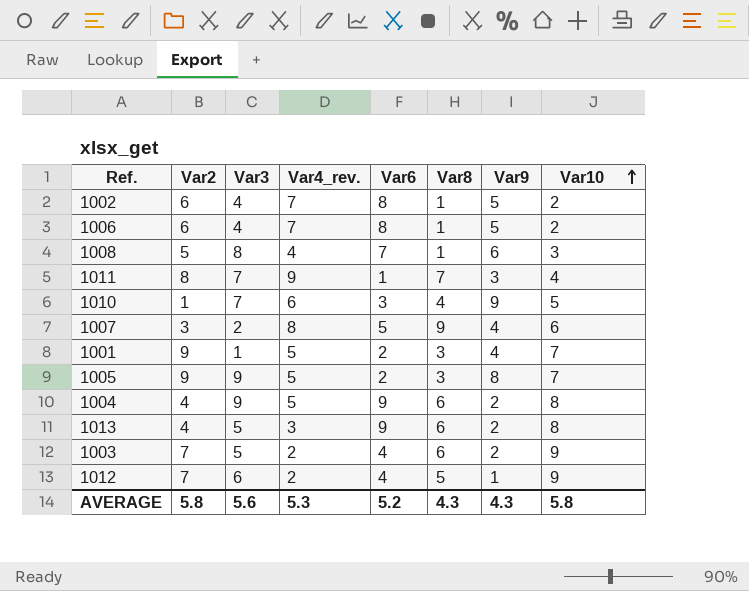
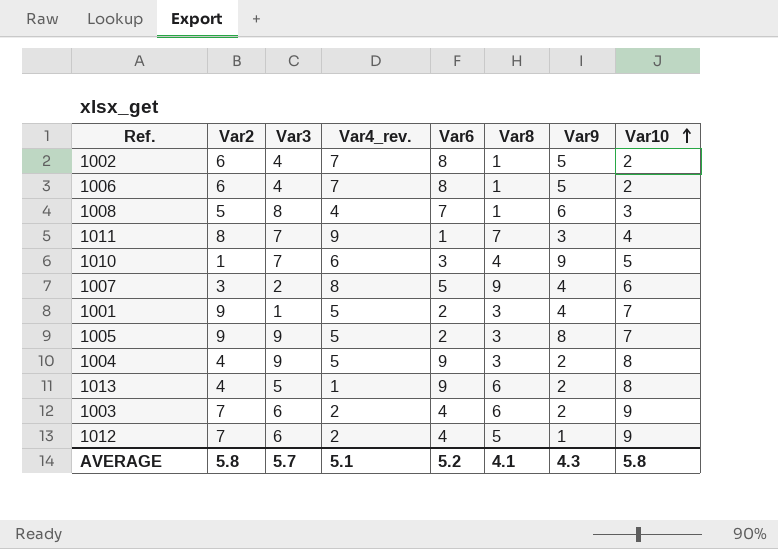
1004 | Var8: 6 -> 3
1013 | Var4_rev.: 3 -> 1
1003 | Var3: 5 -> 6
AVERAGE | Var3: 5.6 -> 5.7
AVERAGE | Var4_rev.: 5.3 -> 5.1
AVERAGE | Var8: 4.3 -> 4.1

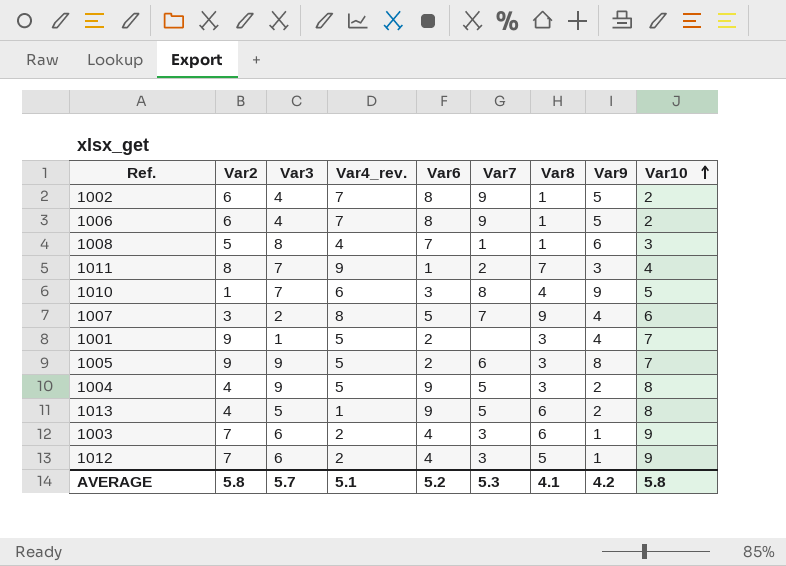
column Var7 | position: none -> 6
1003 | Var9: 2 -> 1
AVERAGE | Var9: 4.3 -> 4.2

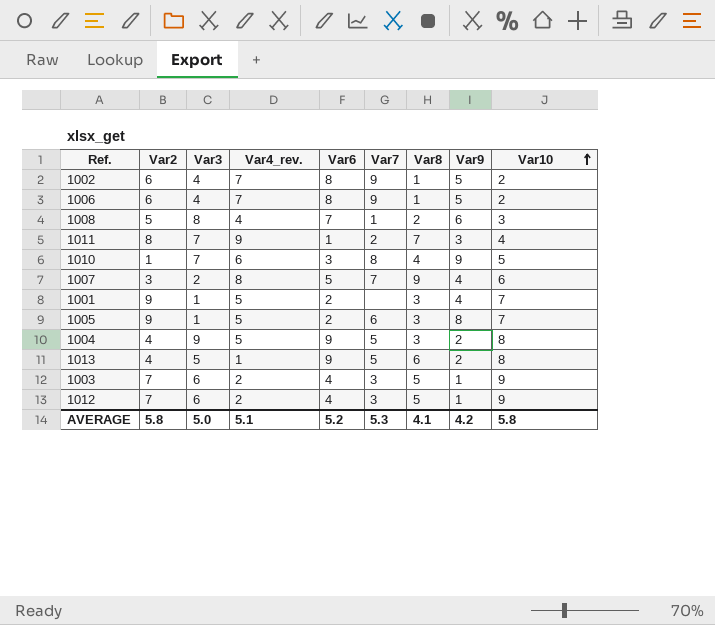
1008 | Var8: 1 -> 2
1005 | Var3: 9 -> 1
1003 | Var8: 6 -> 5
AVERAGE | Var3: 5.7 -> 5.0

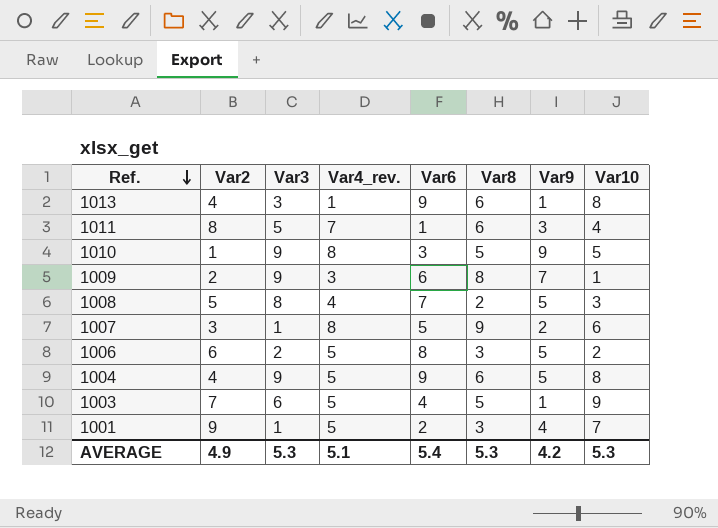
row order: Var10 ascending -> Ref. descending
column Var7 | position: 6 -> none
row 1002: 6 | 4 | 7 | 8 | 9 | 1 | 5 | 2 -> none
row 1005: 9 | 1 | 5 | 2 | 6 | 3 | 8 | 7 -> none
row 1012: 7 | 6 | 2 | 4 | 3 | 5 | 1 | 9 -> none
1013 | Var3: 5 -> 3
1013 | Var9: 2 -> 1
1011 | Var3: 7 -> 5
1011 | Var4_rev.: 9 -> 7
1011 | Var8: 7 -> 6
1010 | Var3: 7 -> 9
1010 | Var4_rev.: 6 -> 8
1010 | Var8: 4 -> 5
row 1009: none -> 2 | 9 | 3 | 6 | 8 | 7 | 1
1008 | Var9: 6 -> 5
1007 | Var3: 2 -> 1
1007 | Var9: 4 -> 2
1006 | Var3: 4 -> 2
1006 | Var4_rev.: 7 -> 5
1006 | Var8: 1 -> 3
1004 | Var8: 3 -> 6
1004 | Var9: 2 -> 5
1003 | Var4_rev.: 2 -> 5
AVERAGE | Var2: 5.8 -> 4.9
AVERAGE | Var3: 5.0 -> 5.3
AVERAGE | Var6: 5.2 -> 5.4
AVERAGE | Var8: 4.1 -> 5.3
AVERAGE | Var10: 5.8 -> 5.3

